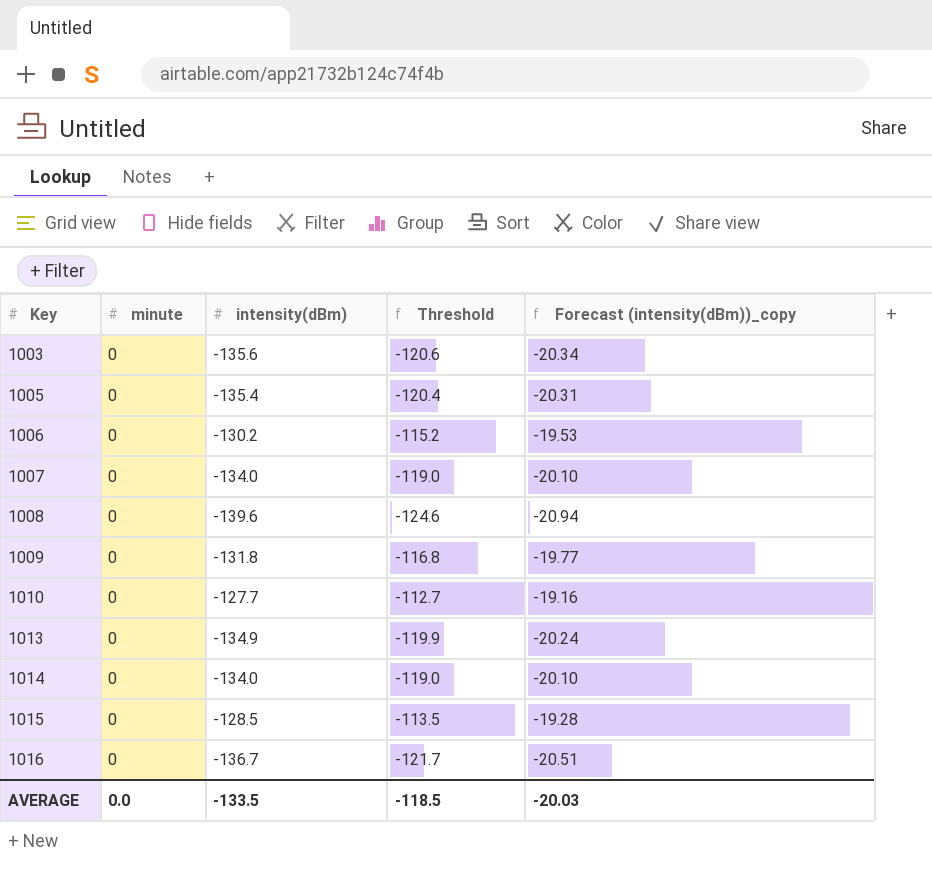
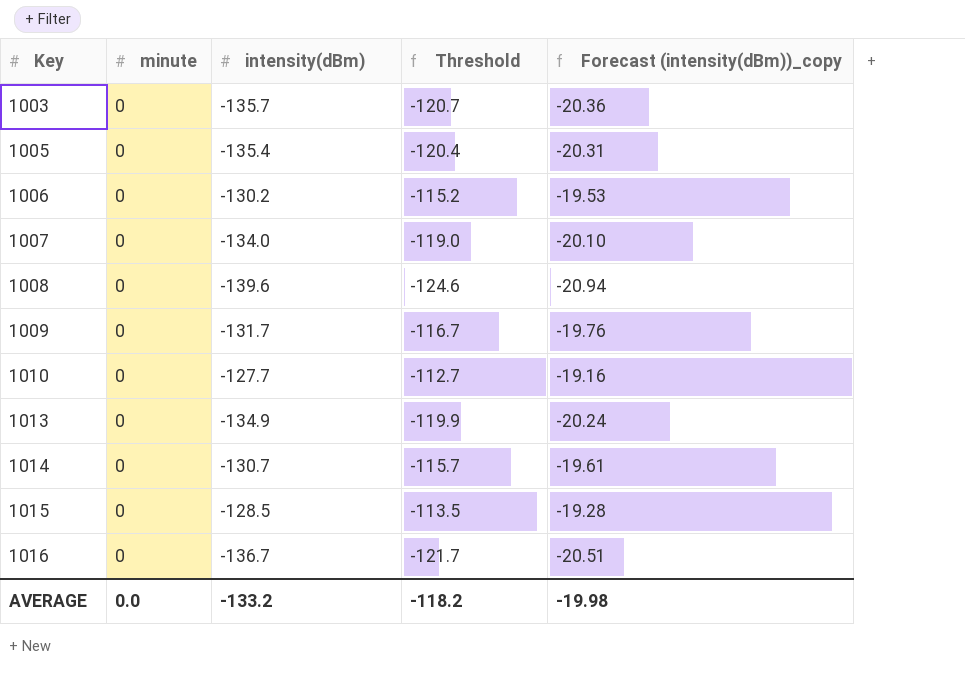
1003 | intensity(dBm): -135.6 -> -135.7
1003 | Threshold: -120.6 -> -120.7
1003 | Forecast (intensity(dBm))_copy: -20.34 -> -20.36
1009 | intensity(dBm): -131.8 -> -131.7
1009 | Threshold: -116.8 -> -116.7
1009 | Forecast (intensity(dBm))_copy: -19.77 -> -19.76
1014 | intensity(dBm): -134.0 -> -130.7
1014 | Threshold: -119.0 -> -115.7
1014 | Forecast (intensity(dBm))_copy: -20.10 -> -19.61
AVERAGE | intensity(dBm): -133.5 -> -133.2
AVERAGE | Threshold: -118.5 -> -118.2
AVERAGE | Forecast (intensity(dBm))_copy: -20.03 -> -19.98

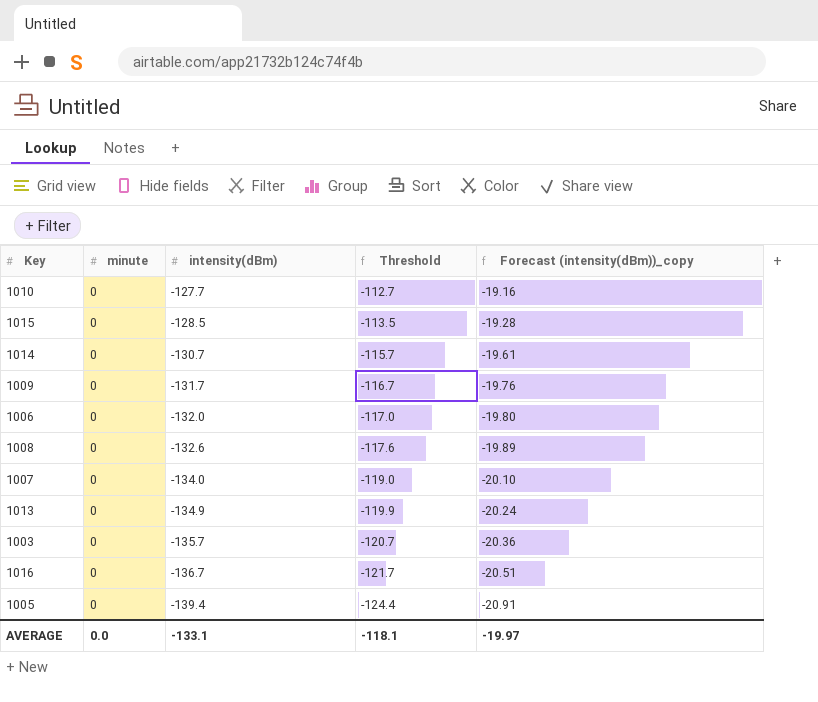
row order: Key ascending -> intensity(dBm) descending
1006 | intensity(dBm): -130.2 -> -132.0
1006 | Threshold: -115.2 -> -117.0
1006 | Forecast (intensity(dBm))_copy: -19.53 -> -19.80
1008 | intensity(dBm): -139.6 -> -132.6
1008 | Threshold: -124.6 -> -117.6
1008 | Forecast (intensity(dBm))_copy: -20.94 -> -19.89
1005 | intensity(dBm): -135.4 -> -139.4
1005 | Threshold: -120.4 -> -124.4
1005 | Forecast (intensity(dBm))_copy: -20.31 -> -20.91
AVERAGE | intensity(dBm): -133.2 -> -133.1
AVERAGE | Threshold: -118.2 -> -118.1
AVERAGE | Forecast (intensity(dBm))_copy: -19.98 -> -19.97

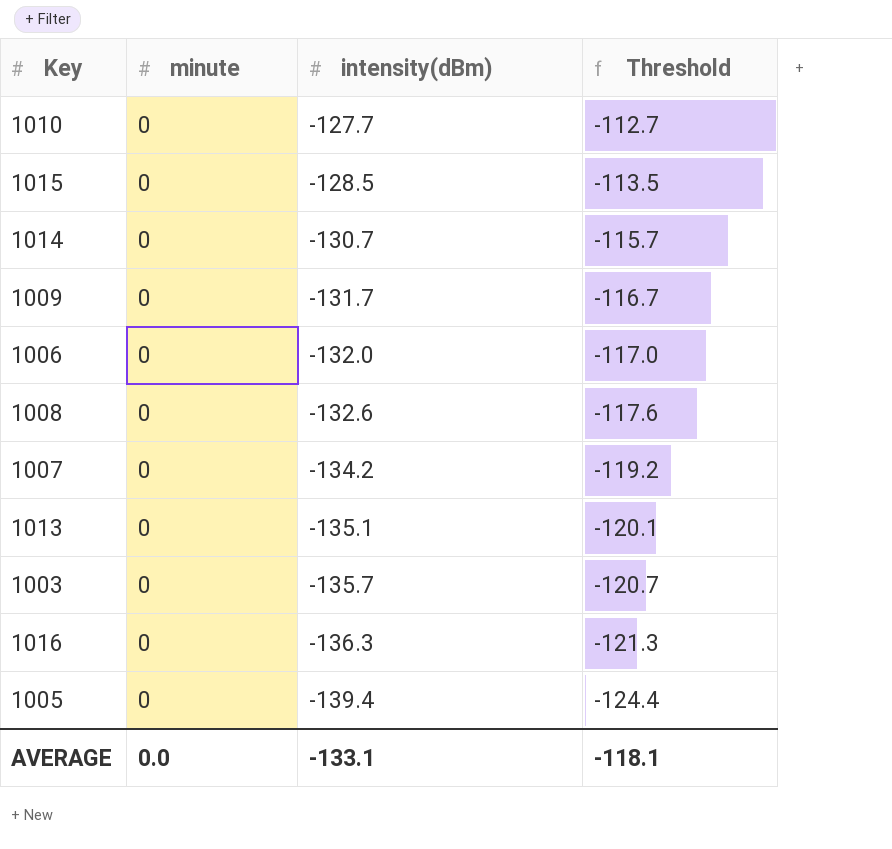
column Forecast (intensity(dBm))_copy | formula: [intensity(dBm)] * 0.15 -> none
1007 | intensity(dBm): -134.0 -> -134.2
1007 | Threshold: -119.0 -> -119.2
1013 | intensity(dBm): -134.9 -> -135.1
1013 | Threshold: -119.9 -> -120.1
1016 | intensity(dBm): -136.7 -> -136.3
1016 | Threshold: -121.7 -> -121.3

